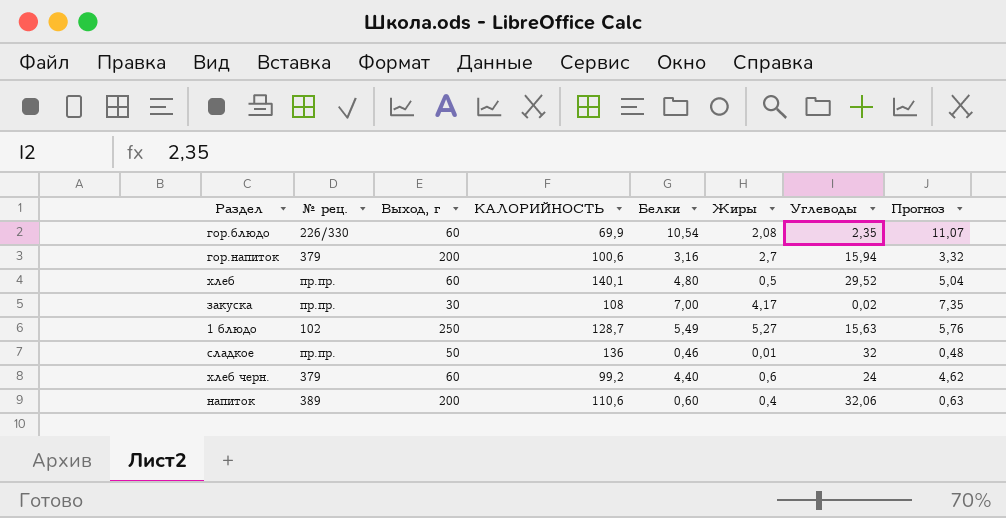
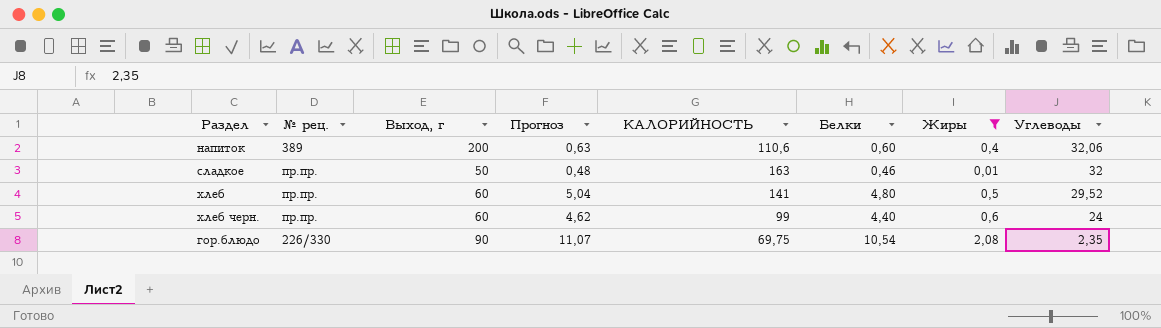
filter: none -> Жиры <= 2,08
row order: none -> Углеводы descending
column Прогноз | position: 8 -> 4
сладкое | КАЛОРИЙНОСТЬ: 136 -> 163
хлеб | КАЛОРИЙНОСТЬ: 140,1 -> 141
хлеб черн. | № рец.: 379 -> пр.пр.
хлеб черн. | КАЛОРИЙНОСТЬ: 99,2 -> 99
гор.блюдо | Выход, г: 60 -> 90
гор.блюдо | КАЛОРИЙНОСТЬ: 69,9 -> 69,75

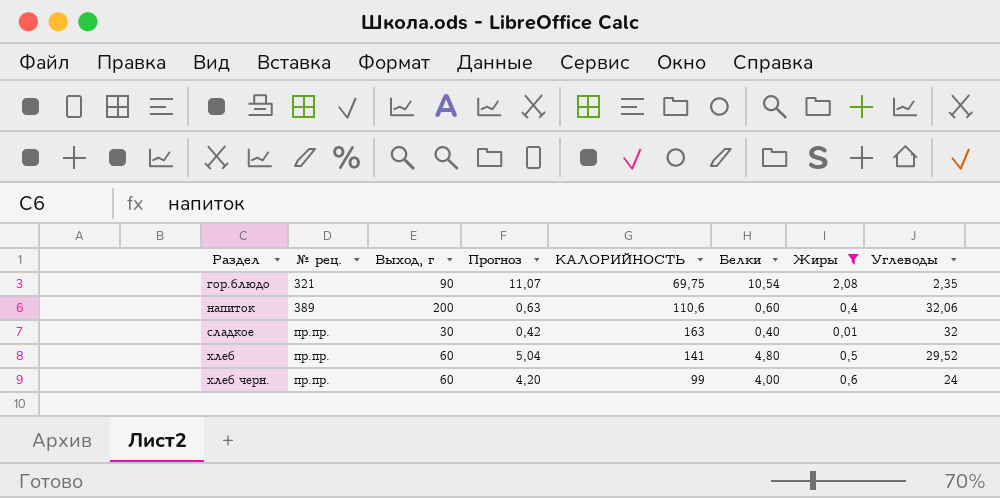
row order: Углеводы descending -> Раздел ascending
гор.блюдо | № рец.: 226/330 -> 321
сладкое | Выход, г: 50 -> 30
сладкое | Прогноз: 0,48 -> 0,42
сладкое | Белки: 0,46 -> 0,40
хлеб черн. | Прогноз: 4,62 -> 4,20
хлеб черн. | Белки: 4,40 -> 4,00

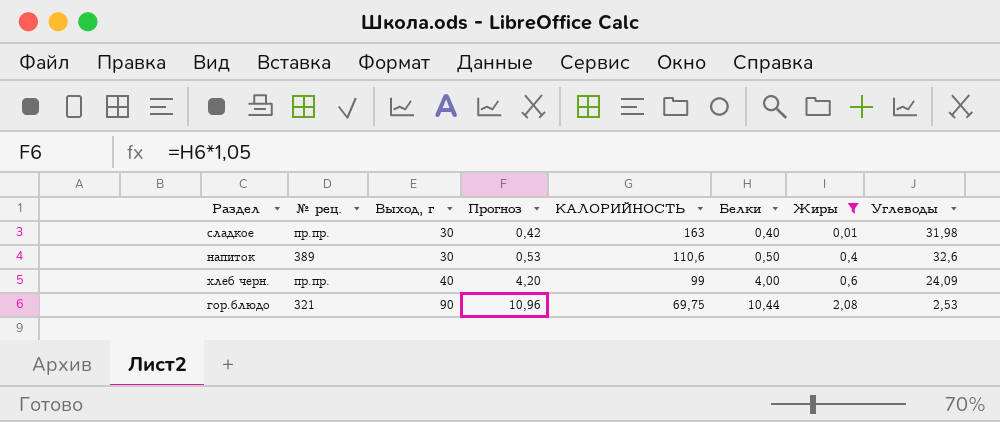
row order: Раздел ascending -> Выход, г ascending
row хлеб: пр.пр. | 60 | 5,04 | 141 | 4,80 | 0,5 | 29,52 -> none
сладкое | Углеводы: 32 -> 31,98
напиток | Выход, г: 200 -> 30
напиток | Прогноз: 0,63 -> 0,53
напиток | Белки: 0,60 -> 0,50
напиток | Углеводы: 32,06 -> 32,6
хлеб черн. | Выход, г: 60 -> 40
хлеб черн. | Углеводы: 24 -> 24,09
гор.блюдо | Прогноз: 11,07 -> 10,96
гор.блюдо | Белки: 10,54 -> 10,44
гор.блюдо | Углеводы: 2,35 -> 2,53

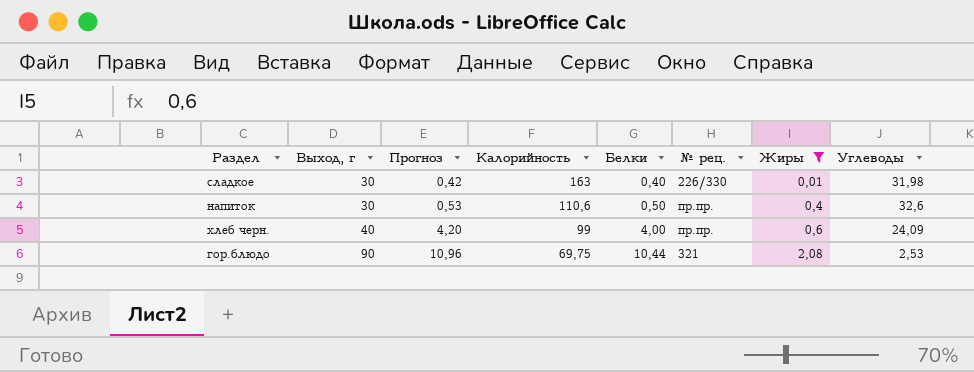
column name: КАЛОРИЙНОСТЬ -> Калорийность
column № рец. | position: 2 -> 6
сладкое | № рец.: пр.пр. -> 226/330
напиток | № рец.: 389 -> пр.пр.

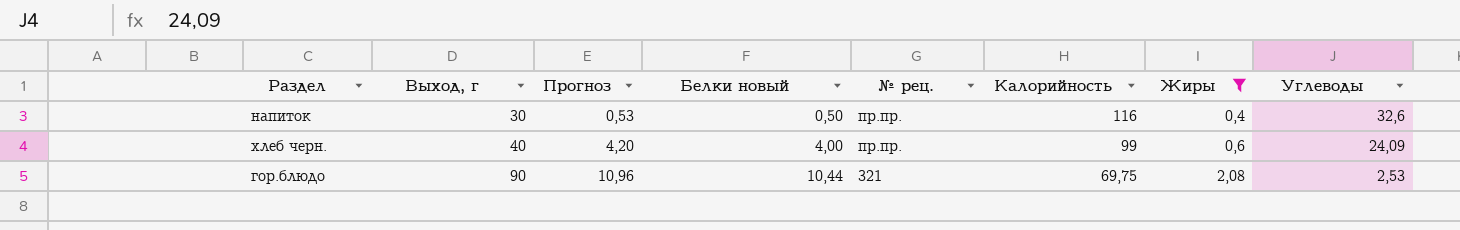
column name: Белки -> Белки новый
column Калорийность | position: 4 -> 6
row сладкое: 30 | 0,42 | 163 | 0,40 | 226/330 | 0,01 | 31,98 -> none
напиток | Калорийность: 110,6 -> 116

